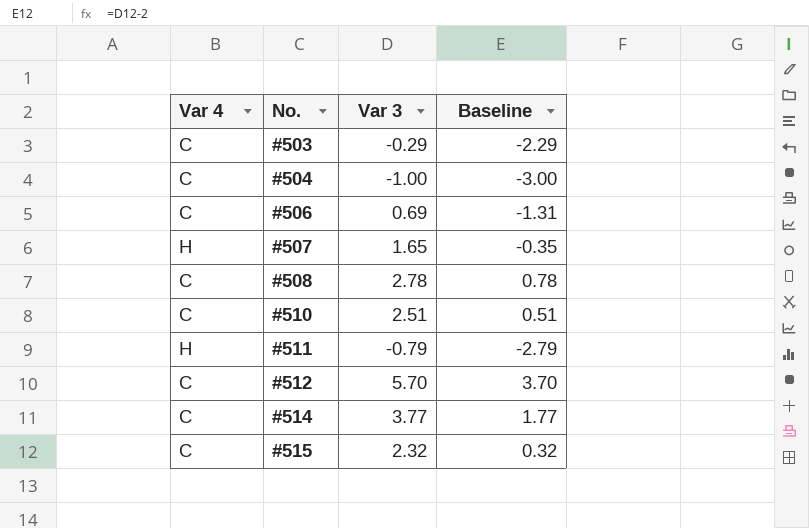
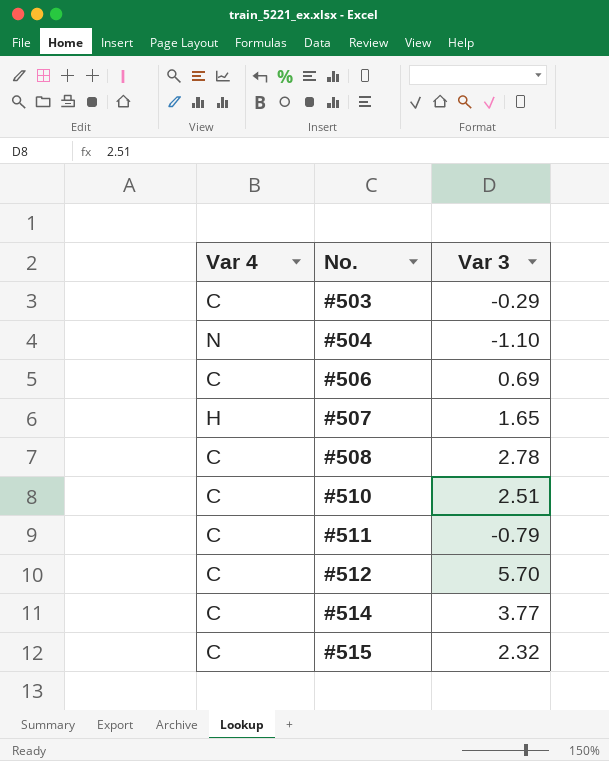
column Baseline | formula: [Var 3] - 2 -> none
#504 | Var 4: C -> N
#504 | Var 3: -1.00 -> -1.10
#511 | Var 4: H -> C

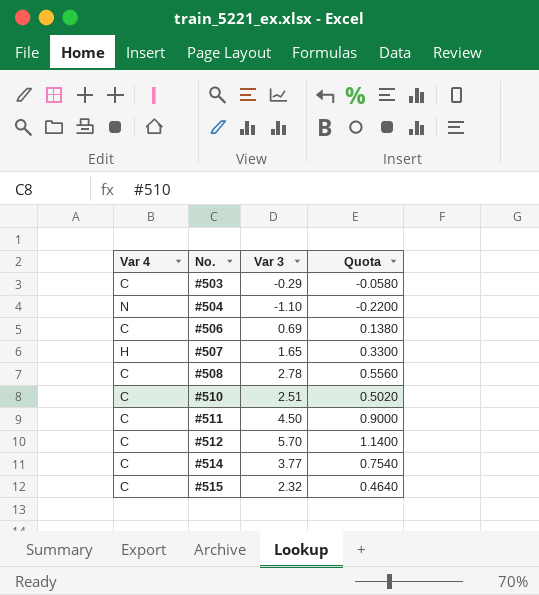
column Quota | formula: none -> [Var 3] * 0.2
#511 | Var 3: -0.79 -> 4.50

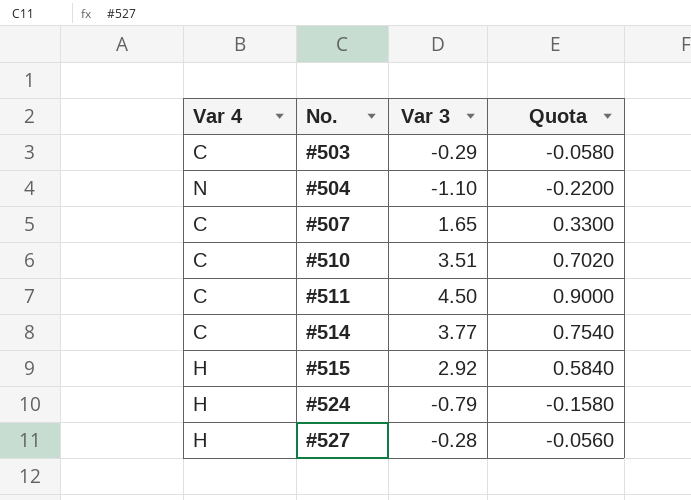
row #506: C | 0.69 | 0.1380 -> none
row #508: C | 2.78 | 0.5560 -> none
row #512: C | 5.70 | 1.1400 -> none
#507 | Var 4: H -> C
#510 | Var 3: 2.51 -> 3.51
#510 | Quota: 0.5020 -> 0.7020
#515 | Var 4: C -> H
#515 | Var 3: 2.32 -> 2.92
#515 | Quota: 0.4640 -> 0.5840
row #524: none -> H | -0.79 | -0.1580
row #527: none -> H | -0.28 | -0.0560

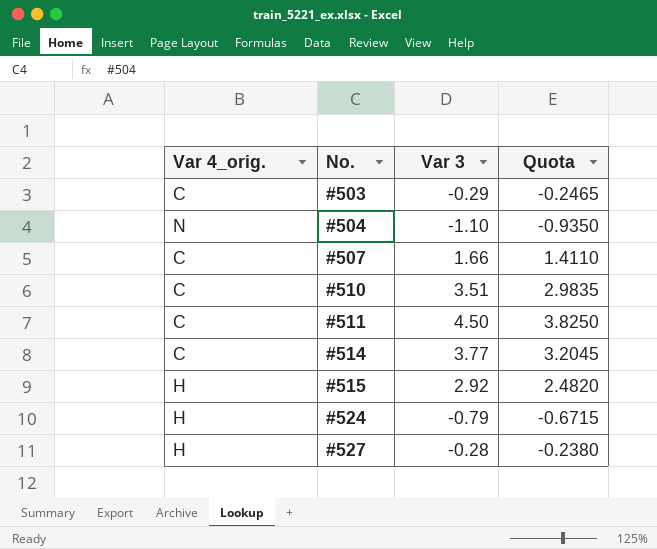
column name: Var 4 -> Var 4_orig.
column Quota | formula: [Var 3] * 0.2 -> [Var 3] * 0.85
#507 | Var 3: 1.65 -> 1.66

